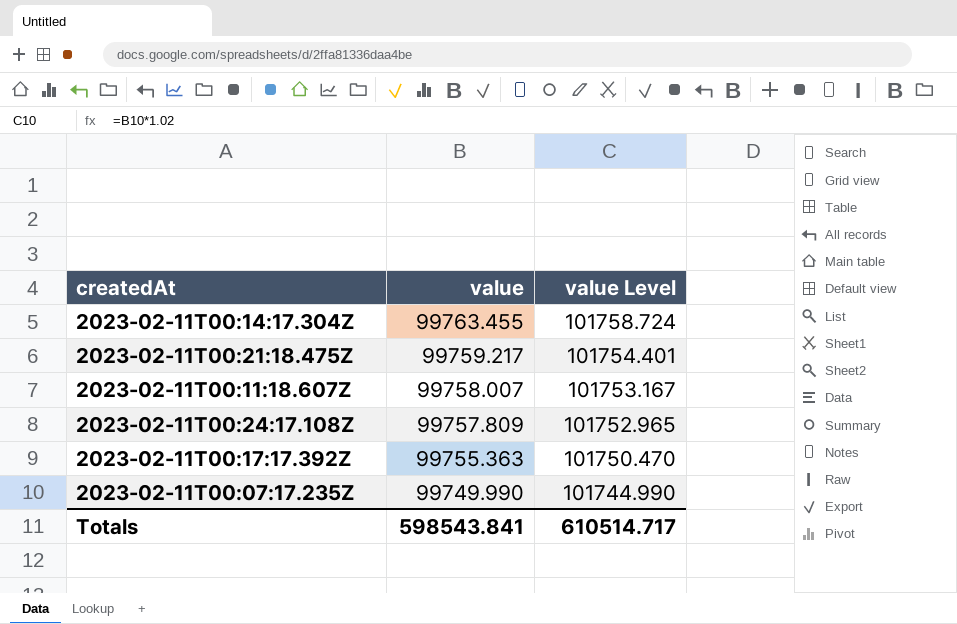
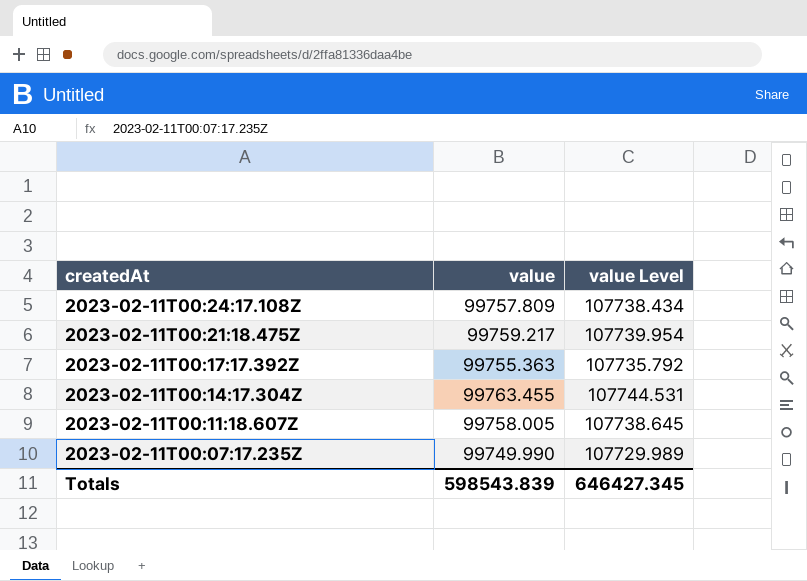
row order: value descending -> createdAt descending
column value Level | formula: [value] * 1.02 -> [value] * 1.08
2023-02-11T00:11:18.607Z | value: 99758.007 -> 99758.005
Totals | value: 598543.841 -> 598543.839
Totals | value Level: 610514.717 -> 646427.345

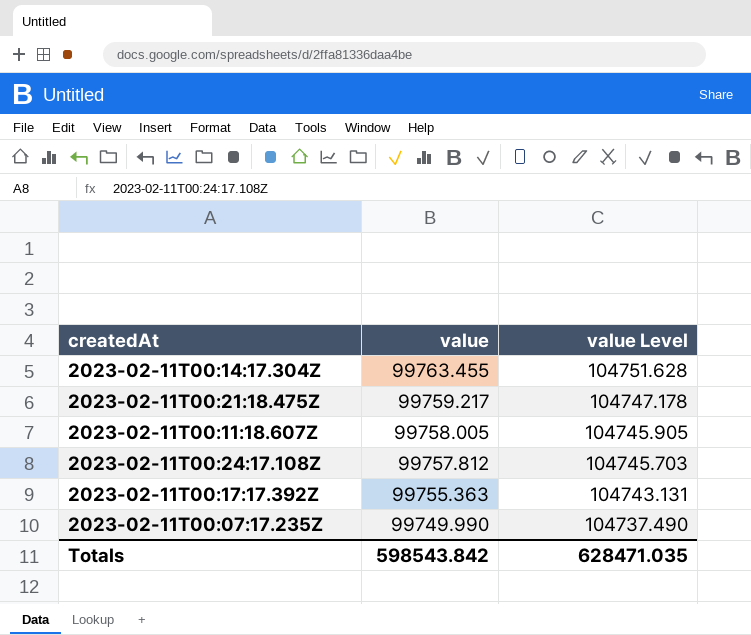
row order: createdAt descending -> value descending
column value Level | formula: [value] * 1.08 -> [value] * 1.05
2023-02-11T00:24:17.108Z | value: 99757.809 -> 99757.812
Totals | value: 598543.839 -> 598543.842
Totals | value Level: 646427.345 -> 628471.035

